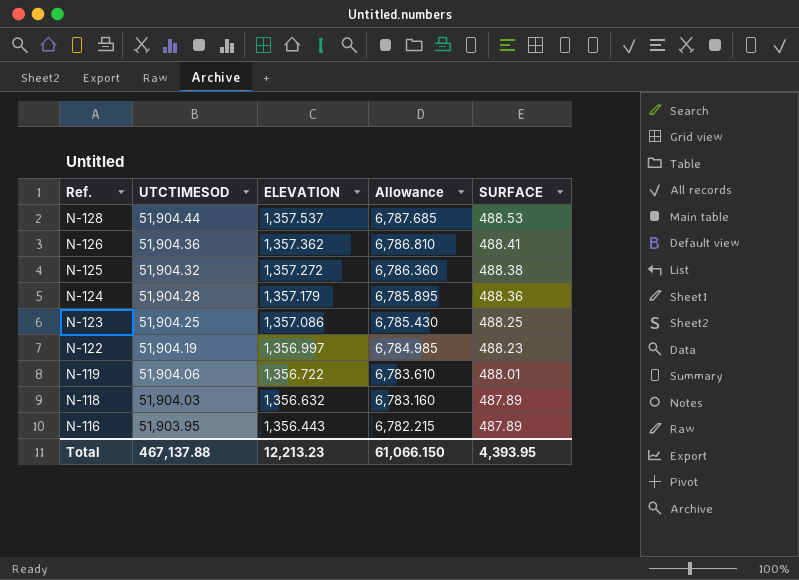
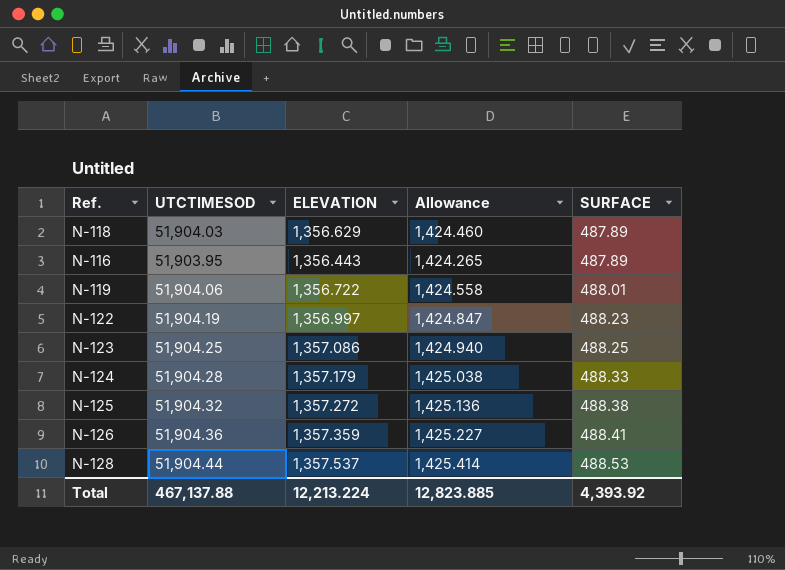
row order: Ref. descending -> SURFACE ascending
column Allowance | formula: [ELEVATION] * 5 -> [ELEVATION] * 1.05
N-118 | ELEVATION: 1,356.632 -> 1,356.629
N-124 | SURFACE: 488.36 -> 488.33
N-126 | ELEVATION: 1,357.362 -> 1,357.359
Total | ELEVATION: 12,213.23 -> 12,213.224
Total | Allowance: 61,066.150 -> 12,823.885
Total | SURFACE: 4,393.95 -> 4,393.92

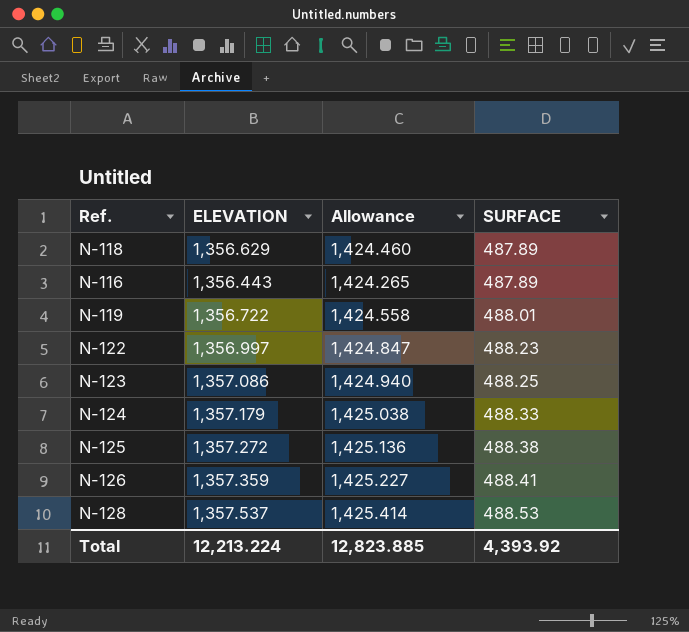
column UTCTIMESOD | position: 2 -> none

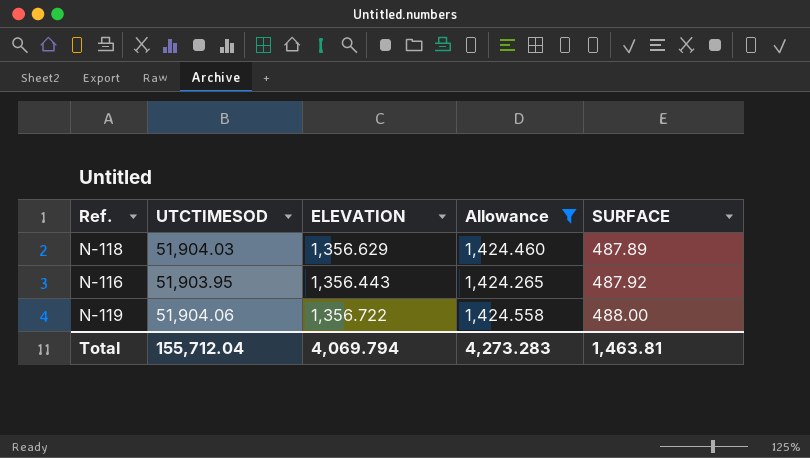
filter: none -> Allowance <= 1,424.558
column UTCTIMESOD | position: none -> 2
N-116 | SURFACE: 487.89 -> 487.92
N-119 | SURFACE: 488.01 -> 488.00
Total | ELEVATION: 12,213.224 -> 4,069.794
Total | Allowance: 12,823.885 -> 4,273.283
Total | SURFACE: 4,393.92 -> 1,463.81

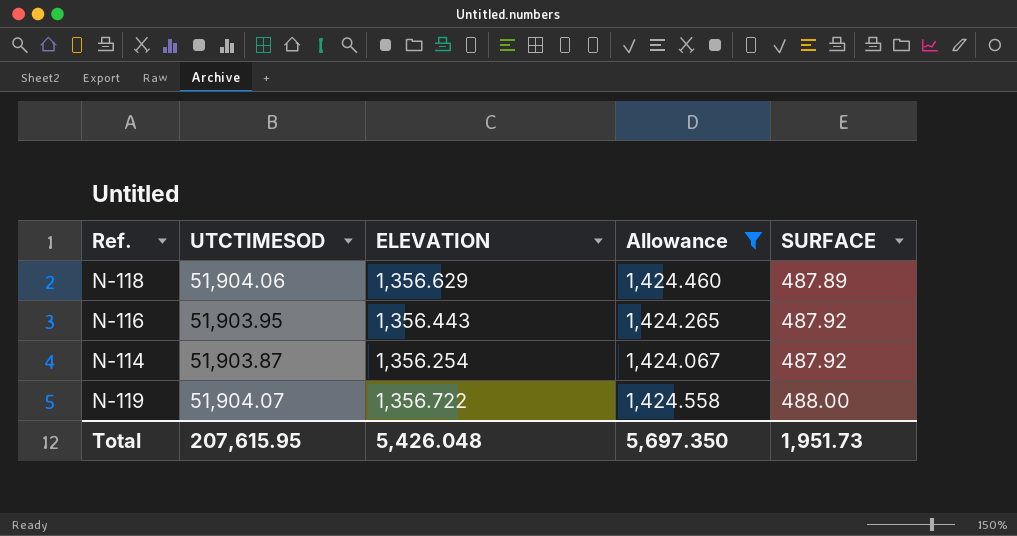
N-118 | UTCTIMESOD: 51,904.03 -> 51,904.06
row N-114: none -> 51,903.87 | 1,356.254 | 1,424.067 | 487.92
N-119 | UTCTIMESOD: 51,904.06 -> 51,904.07
Total | UTCTIMESOD: 155,712.04 -> 207,615.95
Total | ELEVATION: 4,069.794 -> 5,426.048
Total | Allowance: 4,273.283 -> 5,697.350
Total | SURFACE: 1,463.81 -> 1,951.73

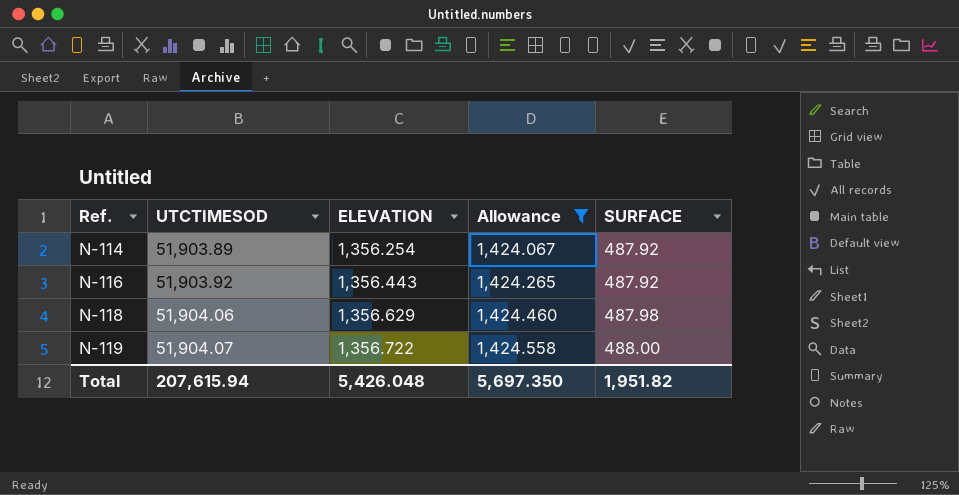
row order: SURFACE ascending -> Ref. ascending
N-114 | UTCTIMESOD: 51,903.87 -> 51,903.89
N-116 | UTCTIMESOD: 51,903.95 -> 51,903.92
N-118 | SURFACE: 487.89 -> 487.98
Total | UTCTIMESOD: 207,615.95 -> 207,615.94
Total | SURFACE: 1,951.73 -> 1,951.82

